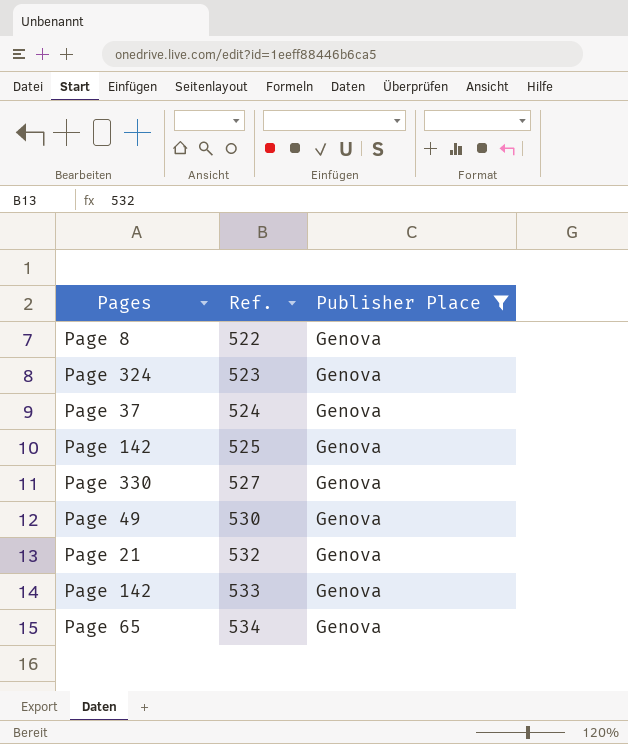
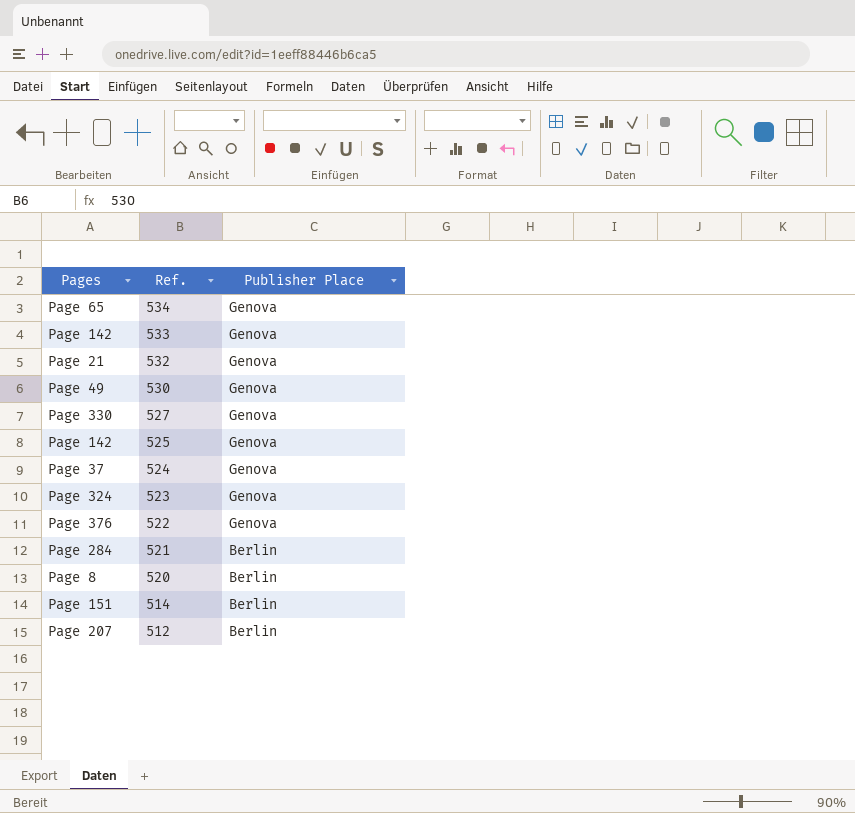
filter: Publisher Place = Genova -> none
row order: Ref. ascending -> Ref. descending
522 | Pages: Page 8 -> Page 376

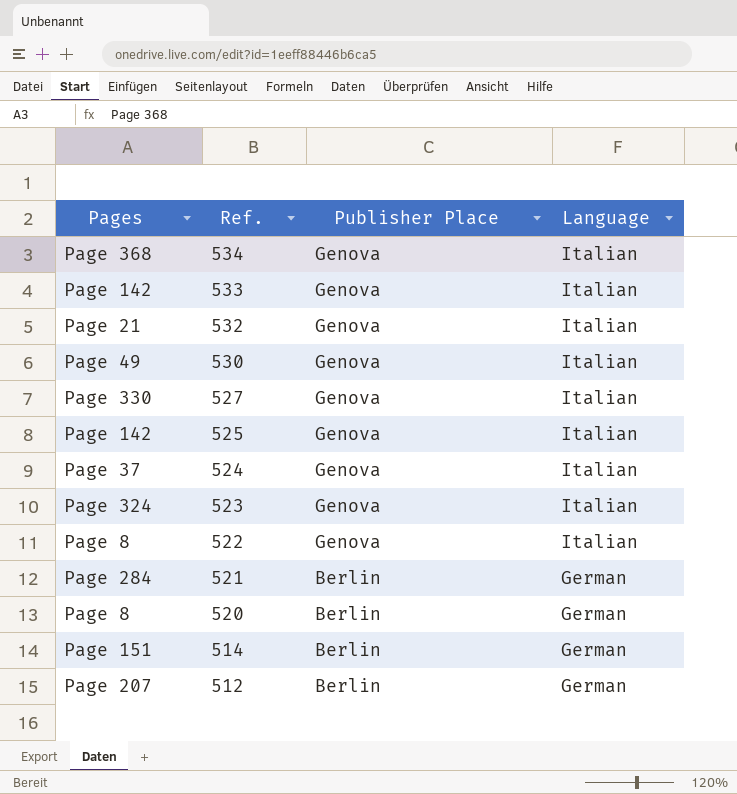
column Language | position: none -> 4
534 | Pages: Page 65 -> Page 368
522 | Pages: Page 376 -> Page 8

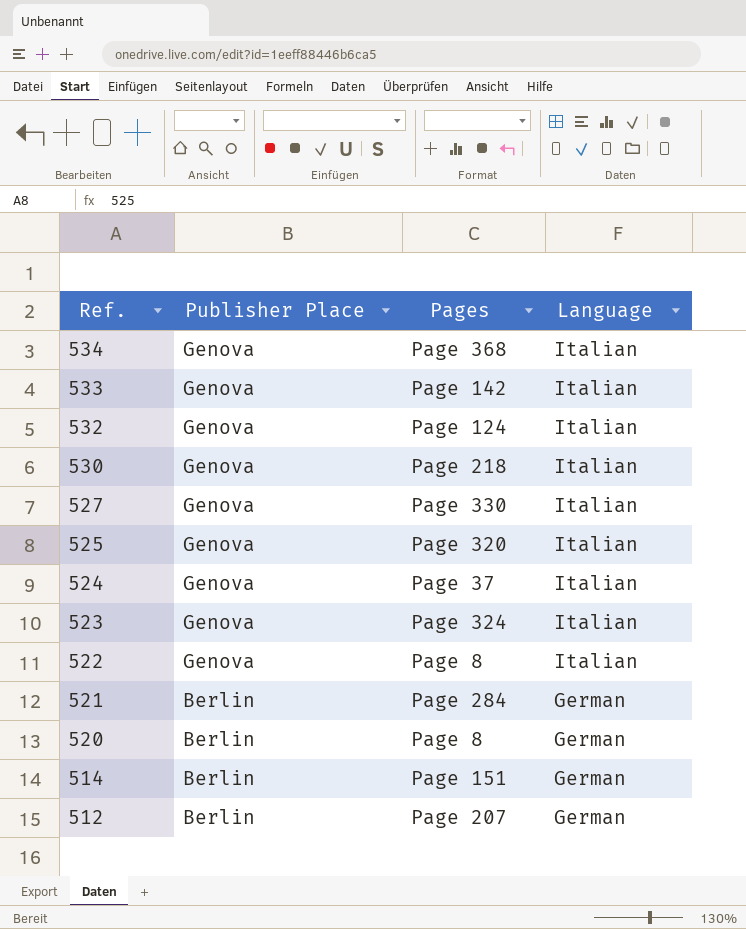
column Pages | position: 1 -> 3
532 | Pages: Page 21 -> Page 124
530 | Pages: Page 49 -> Page 218
525 | Pages: Page 142 -> Page 320

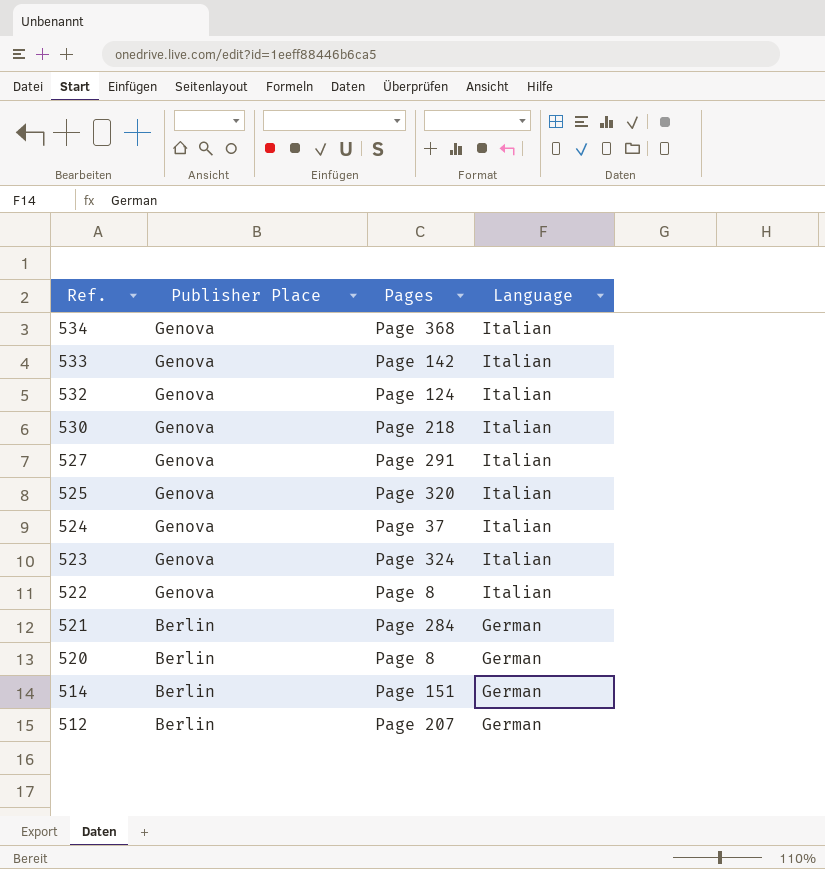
527 | Pages: Page 330 -> Page 291

